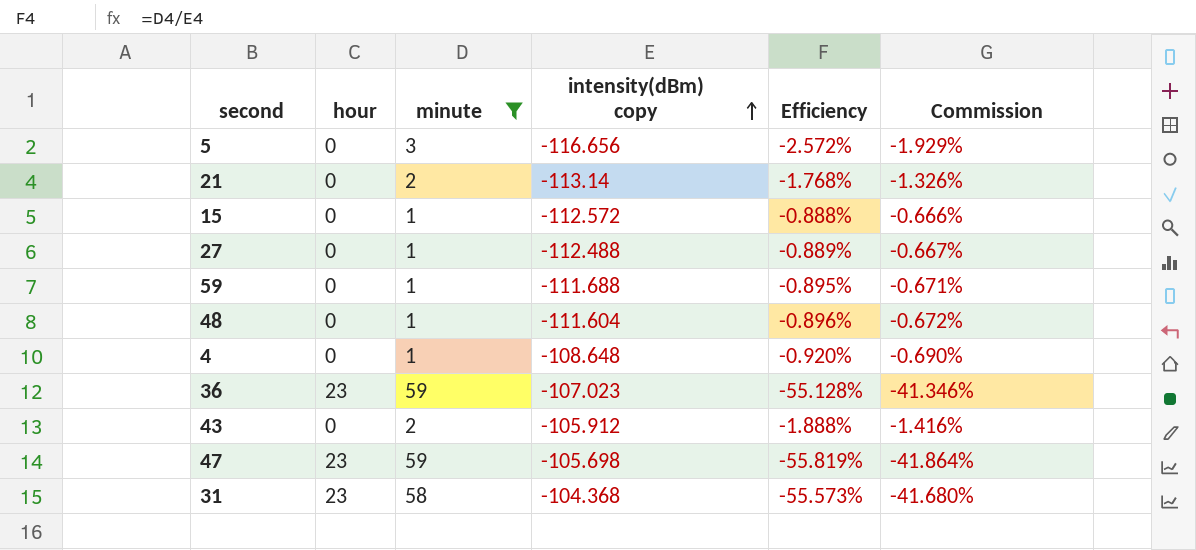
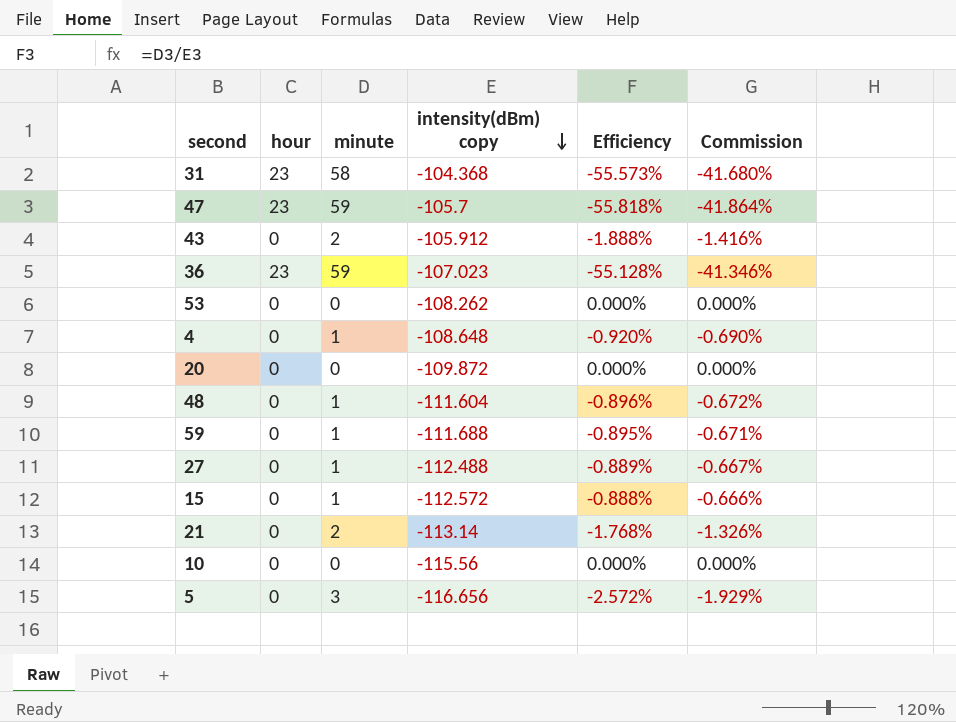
filter: minute != 0 -> none
row order: intensity(dBm) copy ascending -> intensity(dBm) copy descending
47 | intensity(dBm) copy: -105.698 -> -105.7
47 | Efficiency: -55.819% -> -55.818%

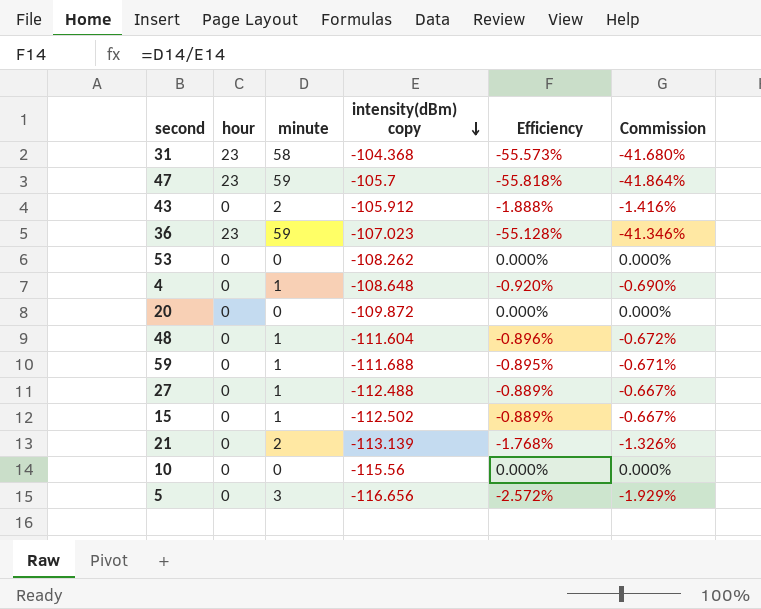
15 | intensity(dBm) copy: -112.572 -> -112.502
15 | Efficiency: -0.888% -> -0.889%
15 | Commission: -0.666% -> -0.667%
21 | intensity(dBm) copy: -113.14 -> -113.139

